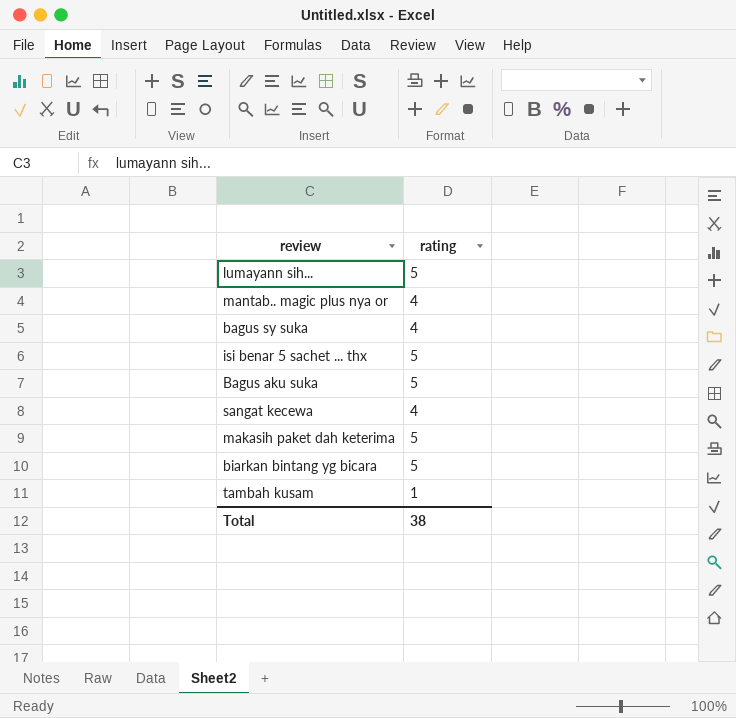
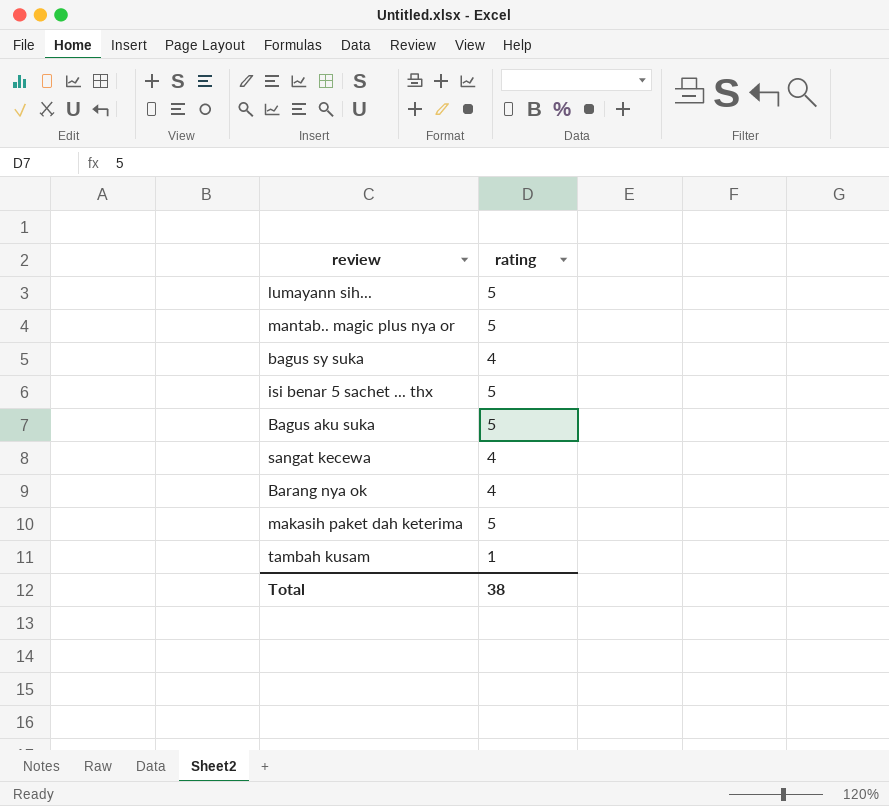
row biarkan bintang yg bicara: 5 -> none
mantab.. magic plus nya or | rating: 4 -> 5
row Barang nya ok: none -> 4

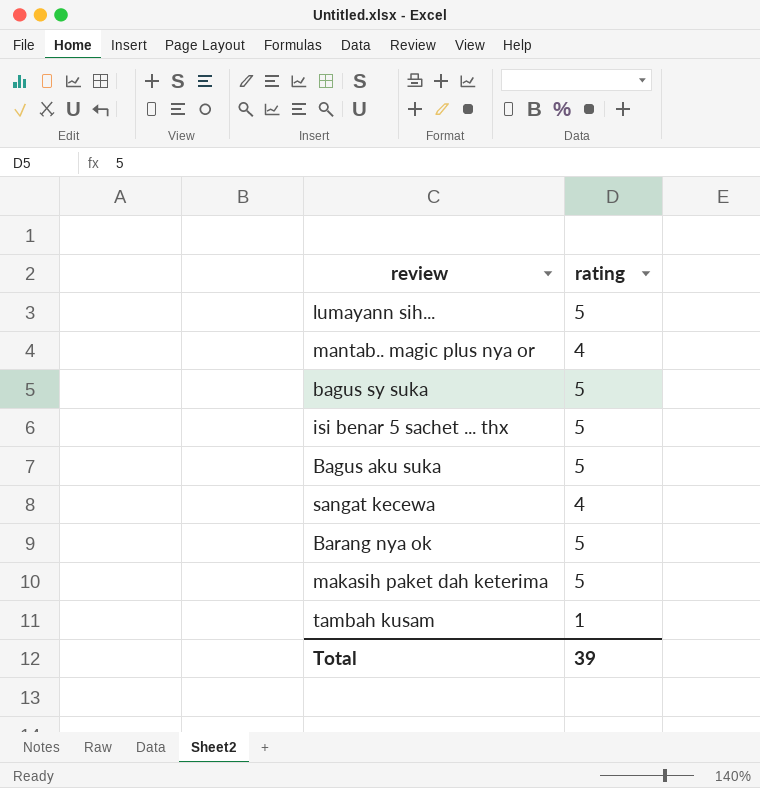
mantab.. magic plus nya or | rating: 5 -> 4
bagus sy suka | rating: 4 -> 5
Barang nya ok | rating: 4 -> 5
Total | rating: 38 -> 39

